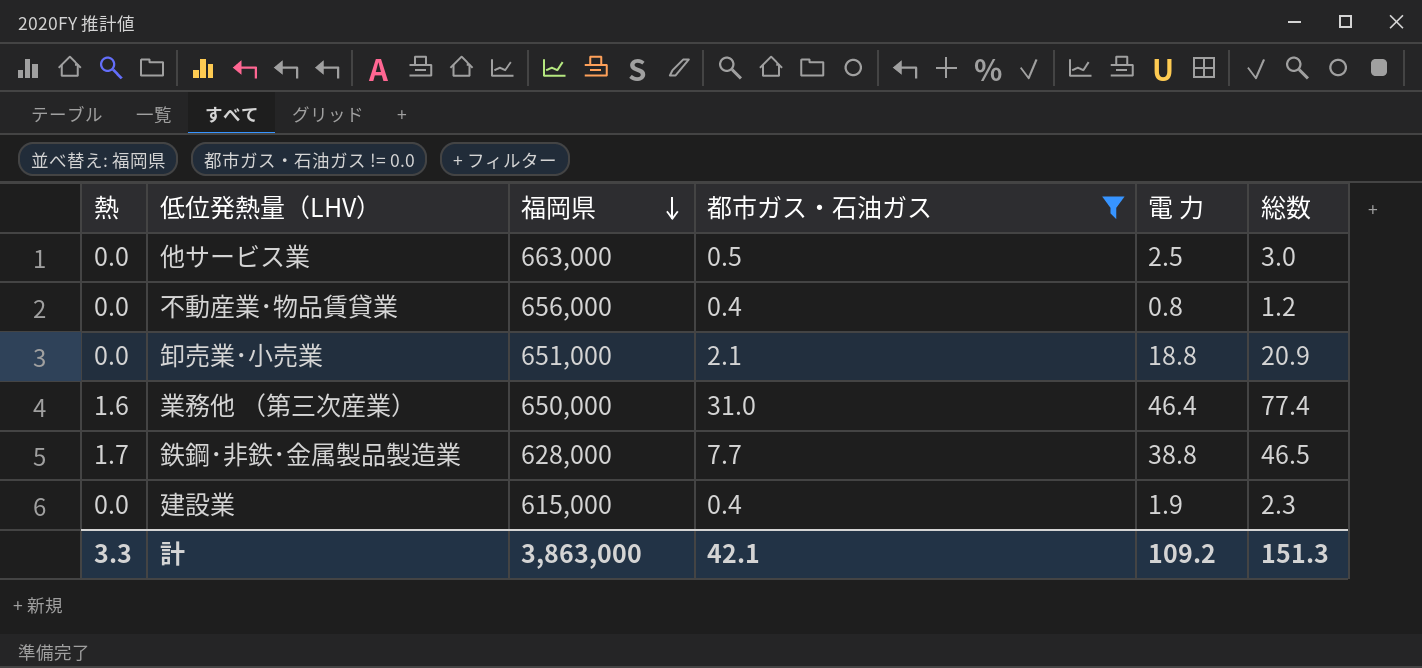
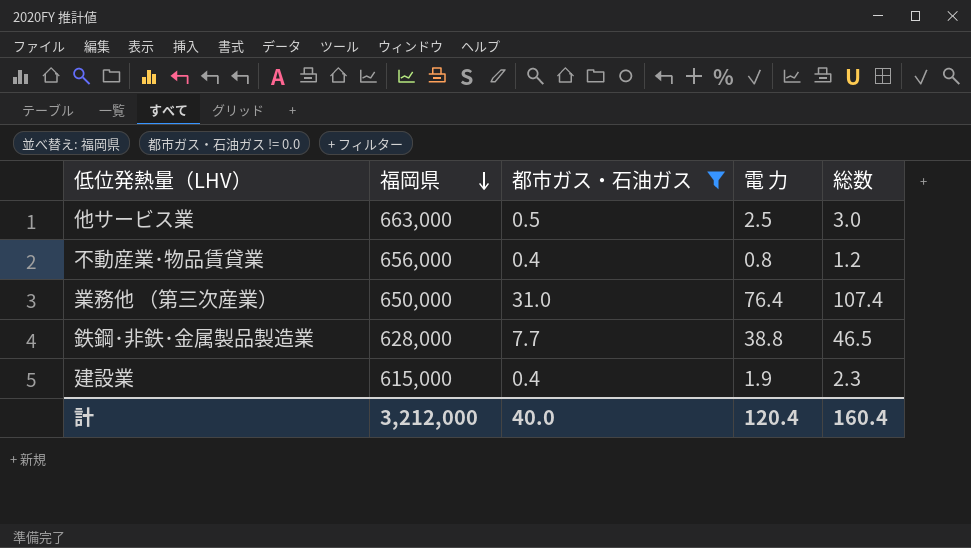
column 熱 | position: 1 -> none
row 卸売業･小売業: 0.0 | 651,000 | 2.1 | 18.8 | 20.9 -> none
業務他 （第三次産業） | 電 力: 46.4 -> 76.4
業務他 （第三次産業） | 総数: 77.4 -> 107.4
計 | 福岡県: 3,863,000 -> 3,212,000
計 | 都市ガス・石油ガス: 42.1 -> 40.0
計 | 電 力: 109.2 -> 120.4
計 | 総数: 151.3 -> 160.4

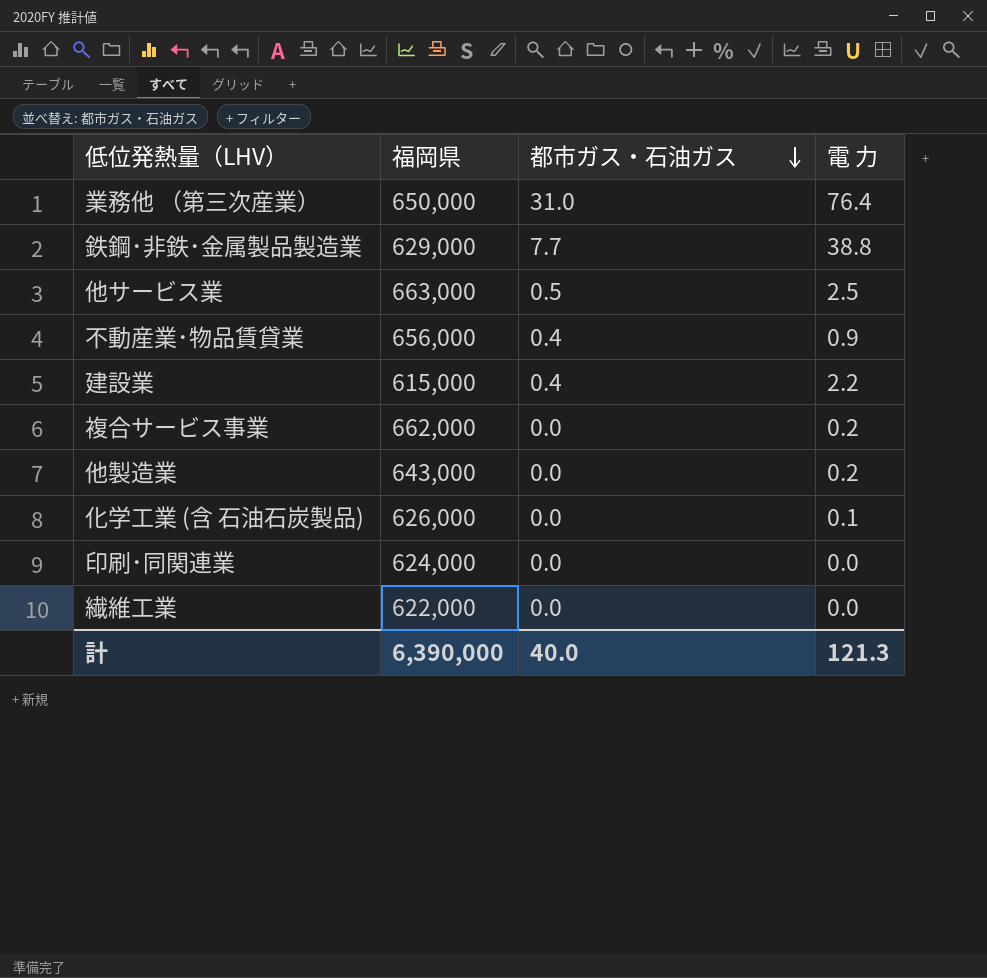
filter: 都市ガス・石油ガス != 0.0 -> none
row order: 福岡県 descending -> 都市ガス・石油ガス descending
column 総数 | formula: [都市ガス・石油ガス] + [電 力] -> none
鉄鋼･非鉄･金属製品製造業 | 福岡県: 628,000 -> 629,000
不動産業･物品賃貸業 | 電 力: 0.8 -> 0.9
建設業 | 電 力: 1.9 -> 2.2
計 | 福岡県: 3,212,000 -> 6,390,000
計 | 電 力: 120.4 -> 121.3

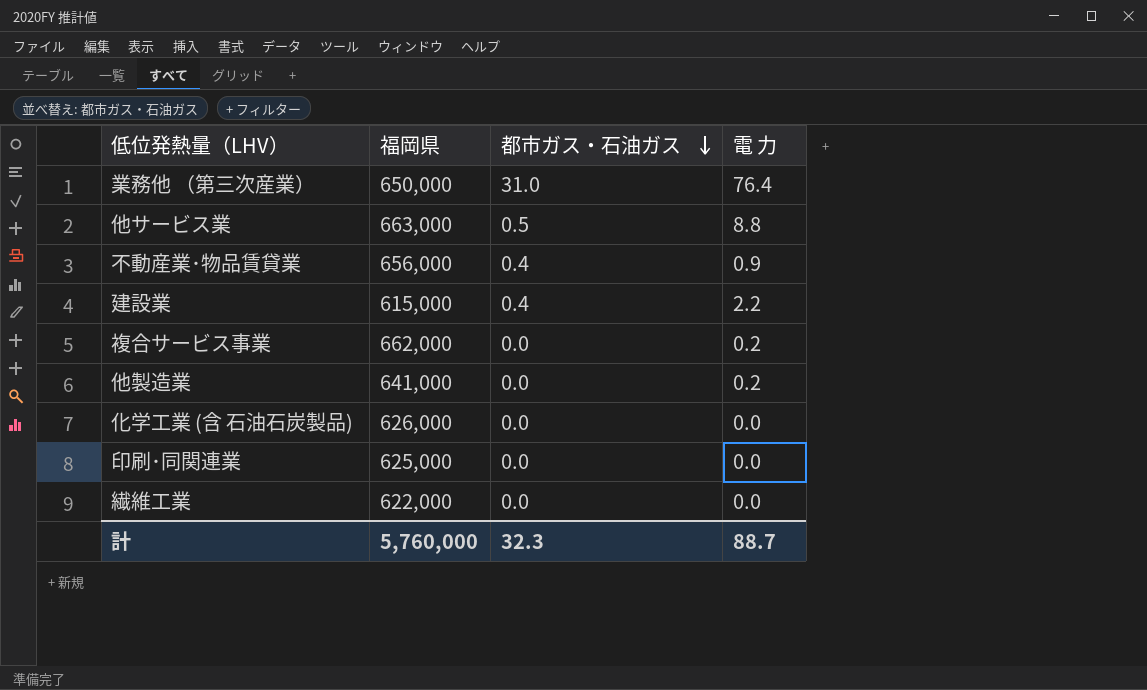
row 鉄鋼･非鉄･金属製品製造業: 629,000 | 7.7 | 38.8 -> none
他サービス業 | 電 力: 2.5 -> 8.8
他製造業 | 福岡県: 643,000 -> 641,000
化学工業 (含 石油石炭製品) | 電 力: 0.1 -> 0.0
印刷･同関連業 | 福岡県: 624,000 -> 625,000
計 | 福岡県: 6,390,000 -> 5,760,000
計 | 都市ガス・石油ガス: 40.0 -> 32.3
計 | 電 力: 121.3 -> 88.7

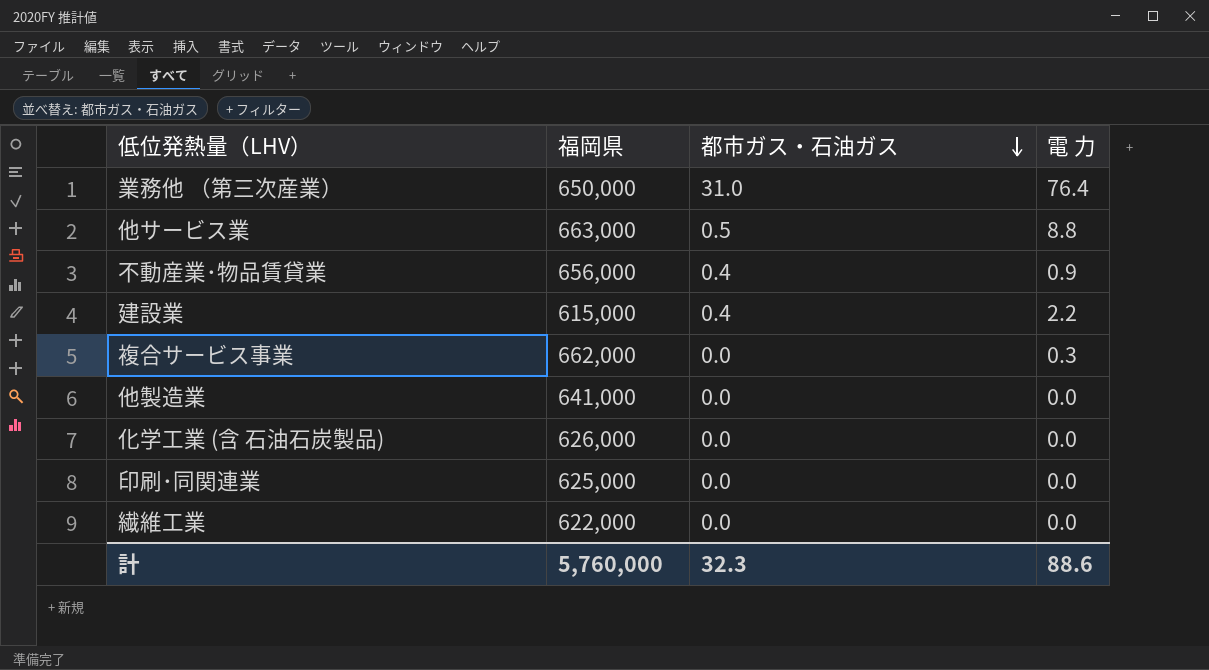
複合サービス事業 | 電 力: 0.2 -> 0.3
他製造業 | 電 力: 0.2 -> 0.0
計 | 電 力: 88.7 -> 88.6

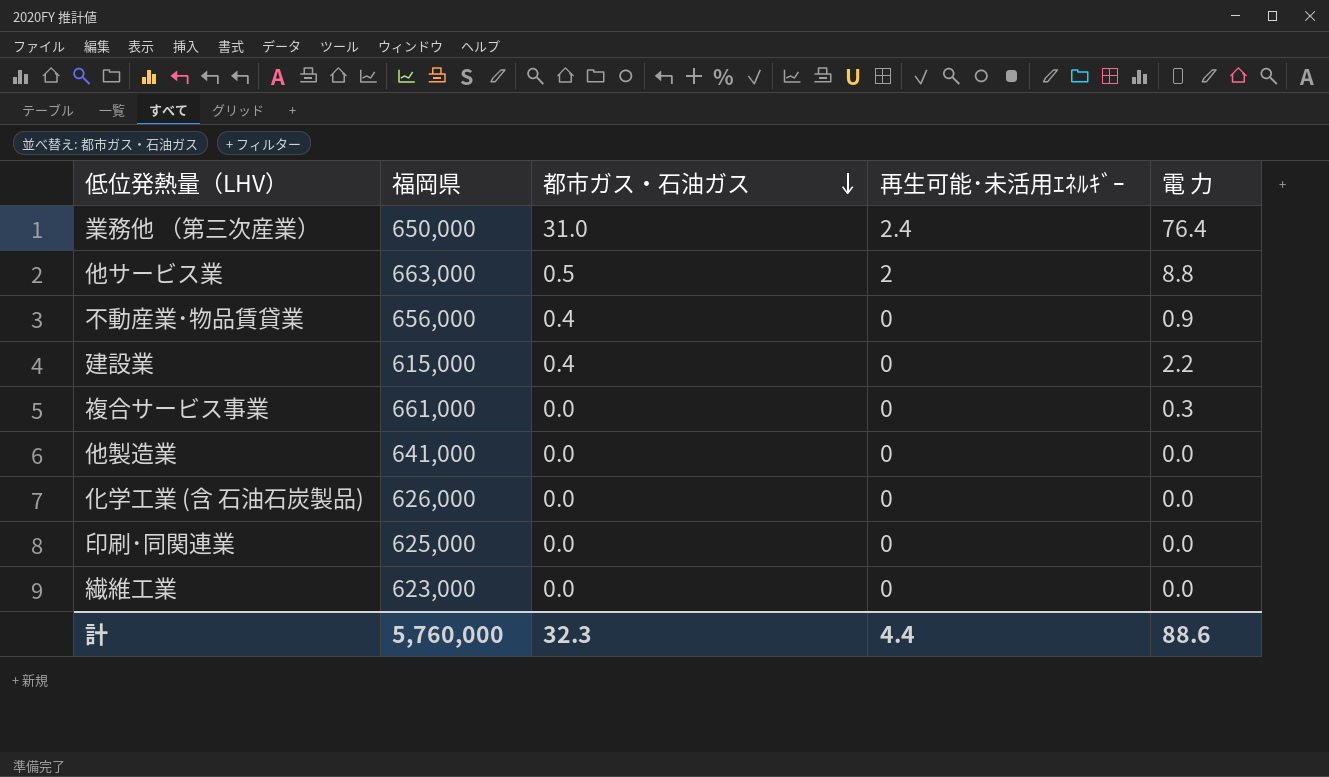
column 再生可能･未活用ｴﾈﾙｷﾞｰ | position: none -> 4
複合サービス事業 | 福岡県: 662,000 -> 661,000
繊維工業 | 福岡県: 622,000 -> 623,000

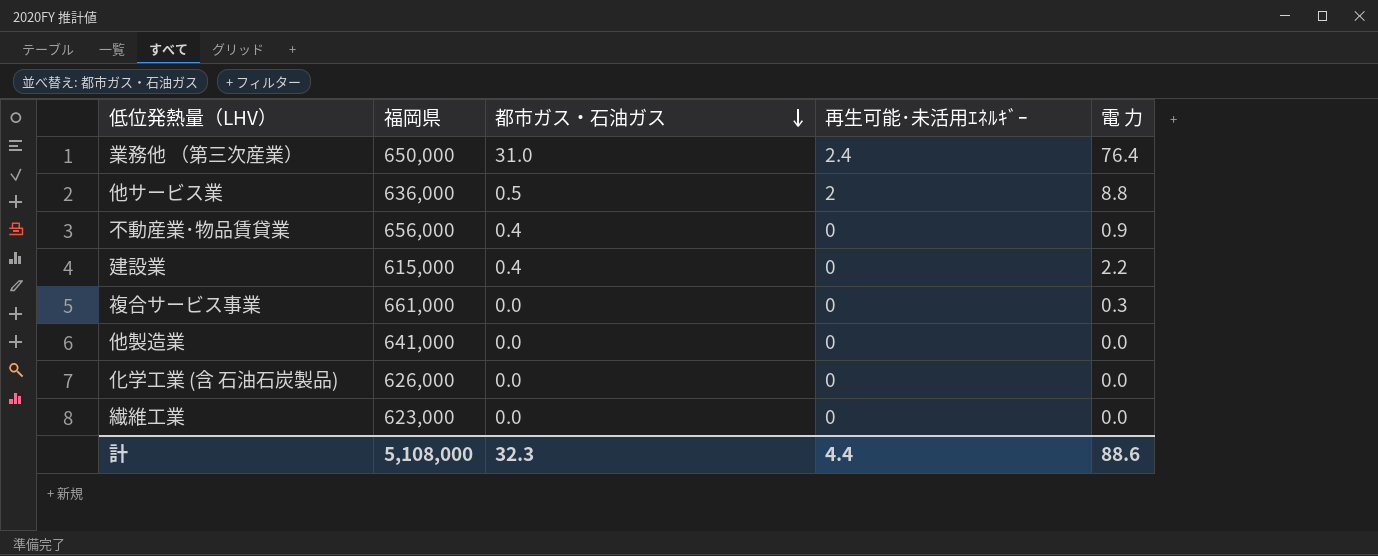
row 印刷･同関連業: 625,000 | 0.0 | 0 | 0.0 -> none
他サービス業 | 福岡県: 663,000 -> 636,000
計 | 福岡県: 5,760,000 -> 5,108,000

